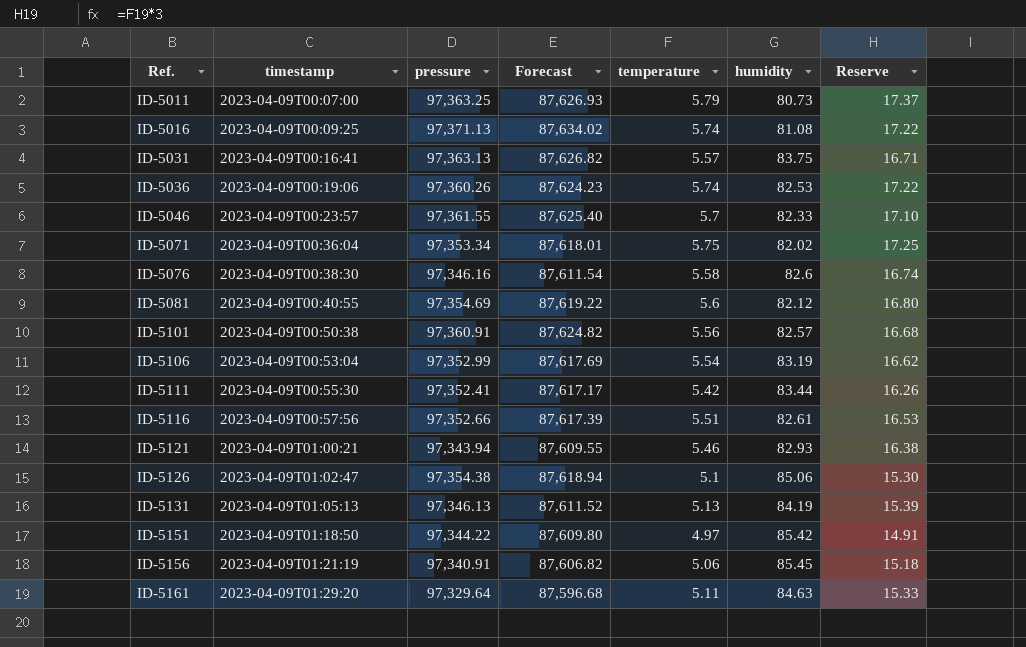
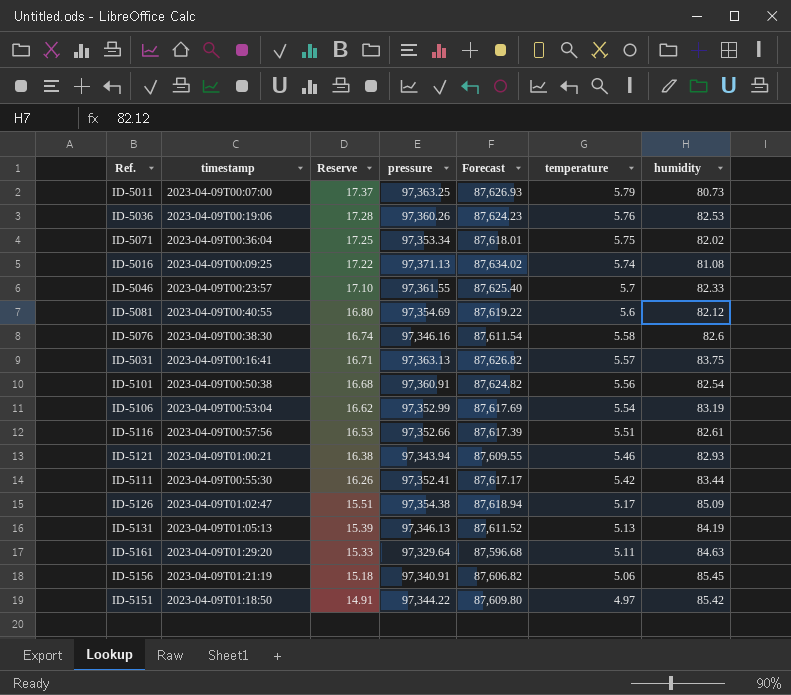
row order: Ref. ascending -> Reserve descending
column Reserve | position: 7 -> 3
ID-5036 | Reserve: 17.22 -> 17.28
ID-5036 | temperature: 5.74 -> 5.76
ID-5101 | humidity: 82.57 -> 82.54
ID-5126 | Reserve: 15.30 -> 15.51
ID-5126 | temperature: 5.1 -> 5.17
ID-5126 | humidity: 85.06 -> 85.09

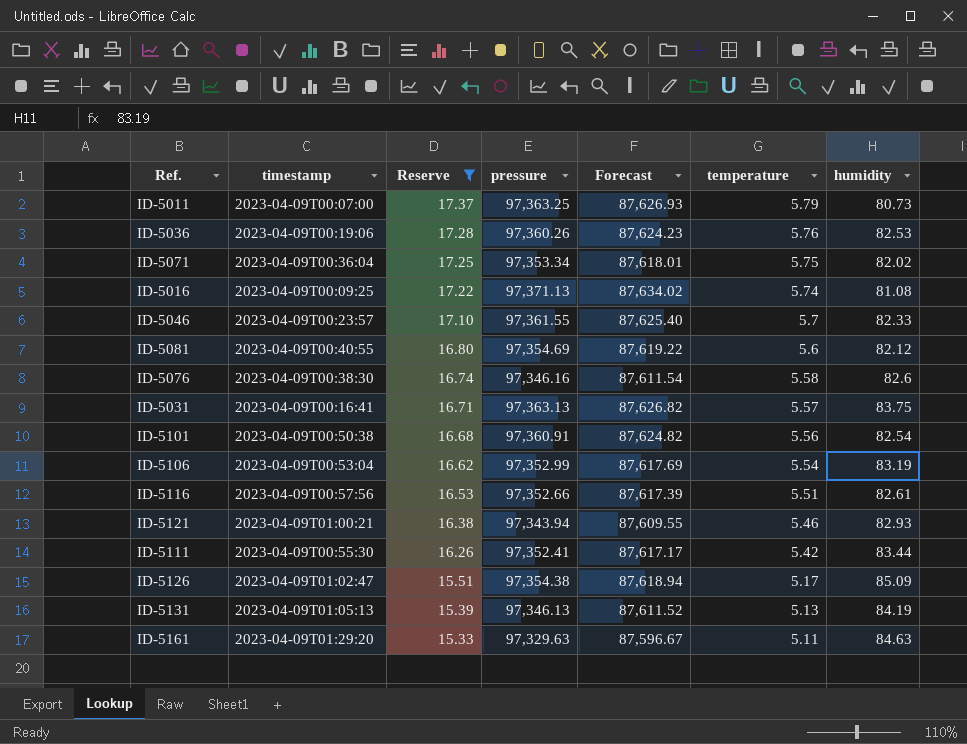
filter: none -> Reserve >= 15.33
ID-5161 | pressure: 97,329.64 -> 97,329.63
ID-5161 | Forecast: 87,596.68 -> 87,596.67

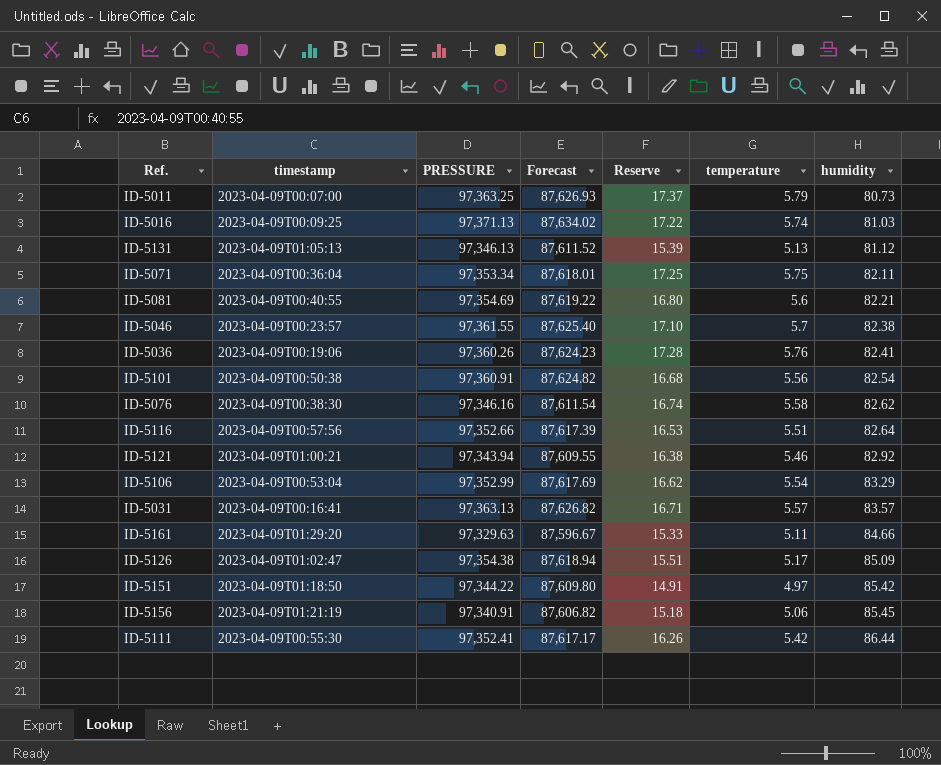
filter: Reserve >= 15.33 -> none
row order: Reserve descending -> humidity ascending
column name: pressure -> PRESSURE
column Reserve | position: 3 -> 5
ID-5016 | humidity: 81.08 -> 81.03
ID-5131 | humidity: 84.19 -> 81.12
ID-5071 | humidity: 82.02 -> 82.11
ID-5081 | humidity: 82.12 -> 82.21
ID-5046 | humidity: 82.33 -> 82.38
ID-5036 | humidity: 82.53 -> 82.41
ID-5076 | humidity: 82.6 -> 82.62
ID-5116 | humidity: 82.61 -> 82.64
ID-5121 | humidity: 82.93 -> 82.92
ID-5106 | humidity: 83.19 -> 83.29
ID-5031 | humidity: 83.75 -> 83.57
ID-5161 | humidity: 84.63 -> 84.66
ID-5111 | humidity: 83.44 -> 86.44

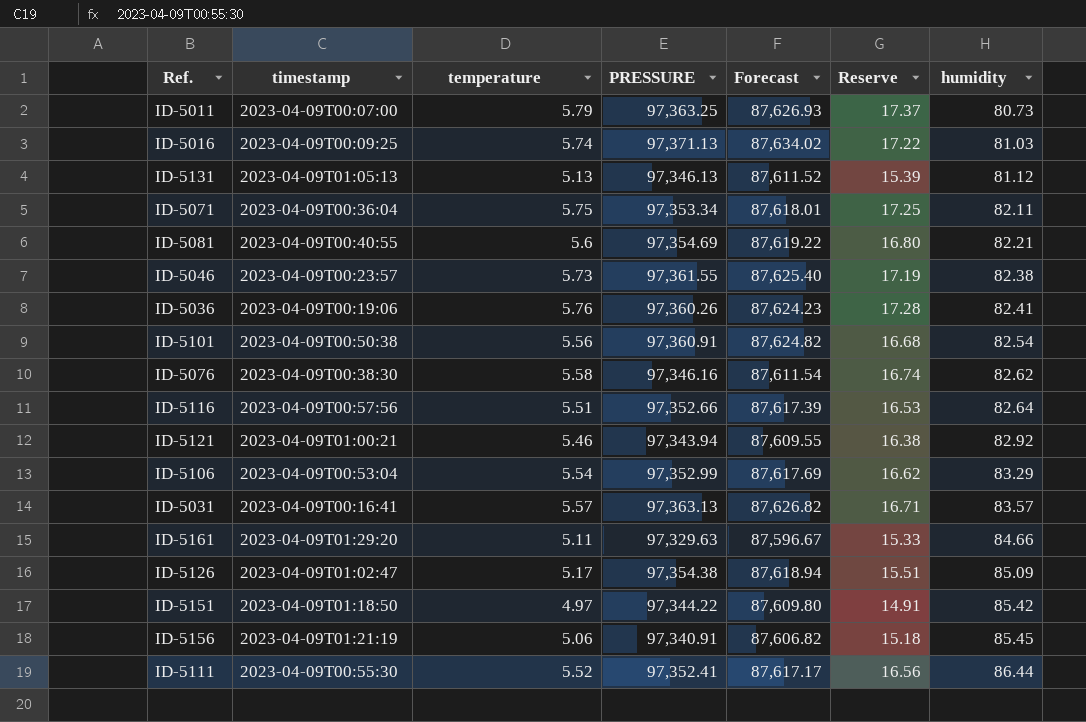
column temperature | position: 6 -> 3
ID-5046 | temperature: 5.7 -> 5.73
ID-5046 | Reserve: 17.10 -> 17.19
ID-5111 | temperature: 5.42 -> 5.52
ID-5111 | Reserve: 16.26 -> 16.56

